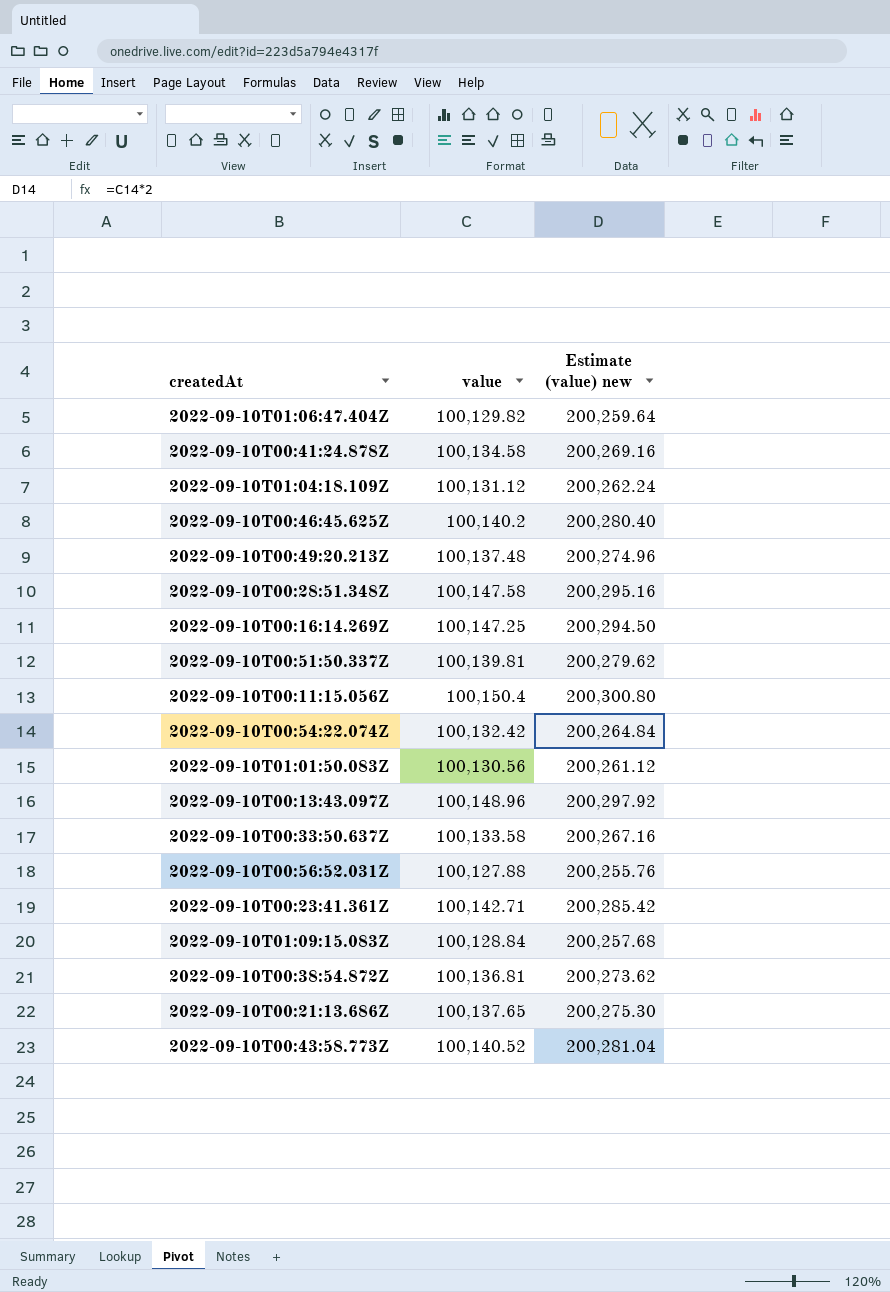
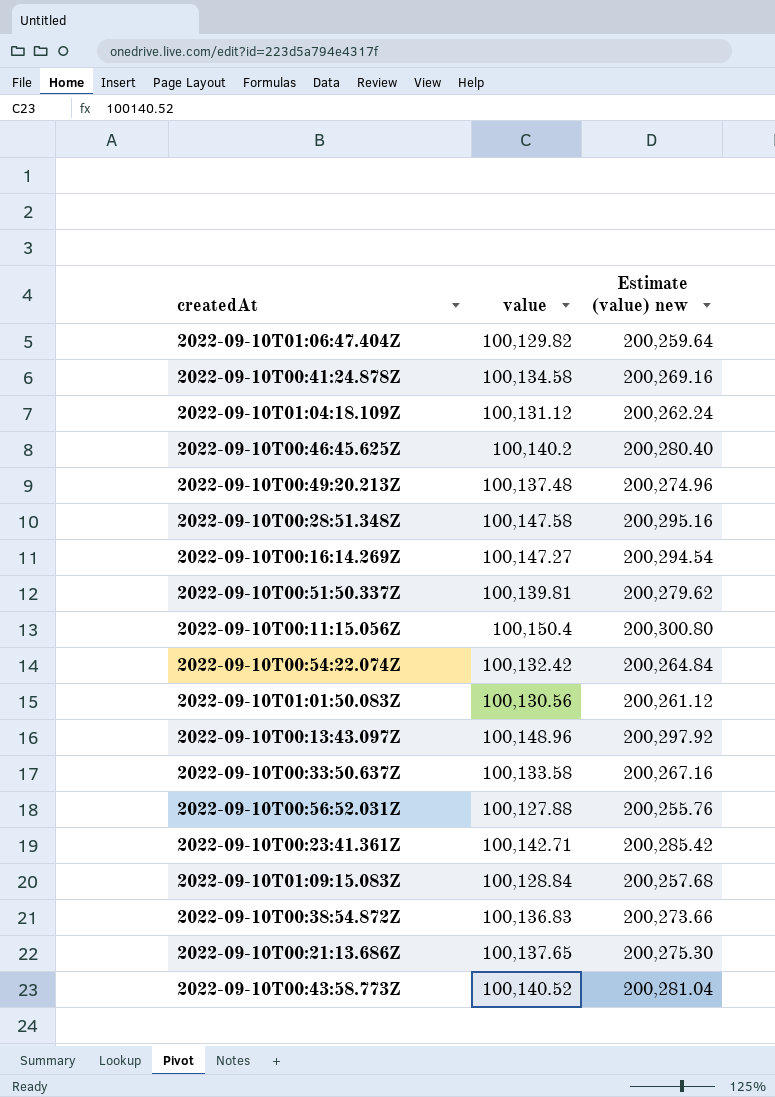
2022-09-10T00:16:14.269Z | value: 100,147.25 -> 100,147.27
2022-09-10T00:16:14.269Z | Estimate (value) new: 200,294.50 -> 200,294.54
2022-09-10T00:38:54.872Z | value: 100,136.81 -> 100,136.83
2022-09-10T00:38:54.872Z | Estimate (value) new: 200,273.62 -> 200,273.66

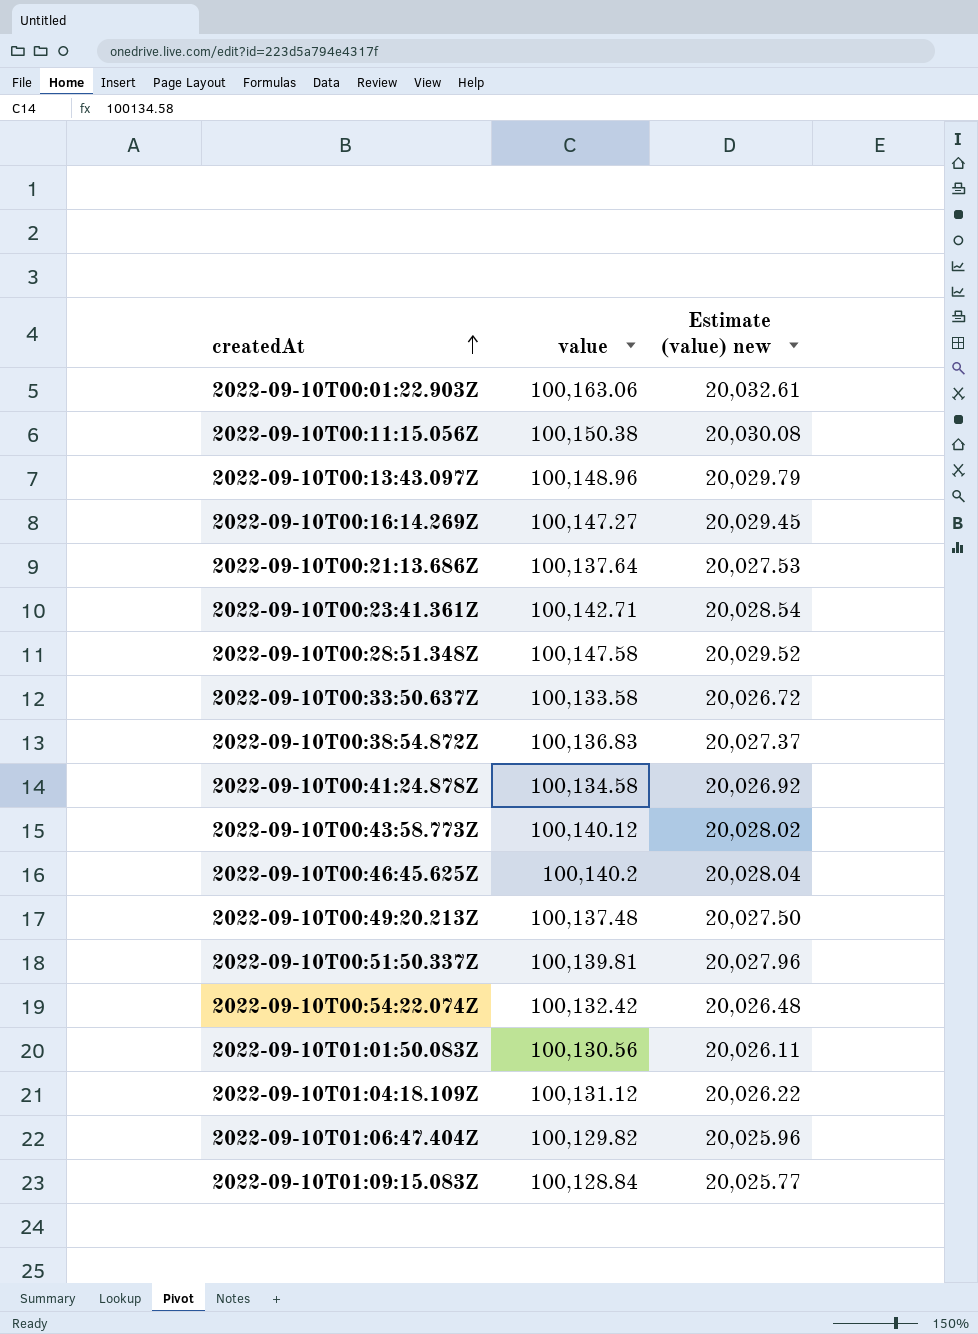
row order: none -> createdAt ascending
column Estimate (value) new | formula: [value] * 2 -> [value] * 0.2
row 2022-09-10T00:56:52.031Z: 100,127.88 | 200,255.76 -> none
row 2022-09-10T00:01:22.903Z: none -> 100,163.06 | 20,032.61
2022-09-10T00:11:15.056Z | value: 100,150.4 -> 100,150.38
2022-09-10T00:21:13.686Z | value: 100,137.65 -> 100,137.64
2022-09-10T00:43:58.773Z | value: 100,140.52 -> 100,140.12

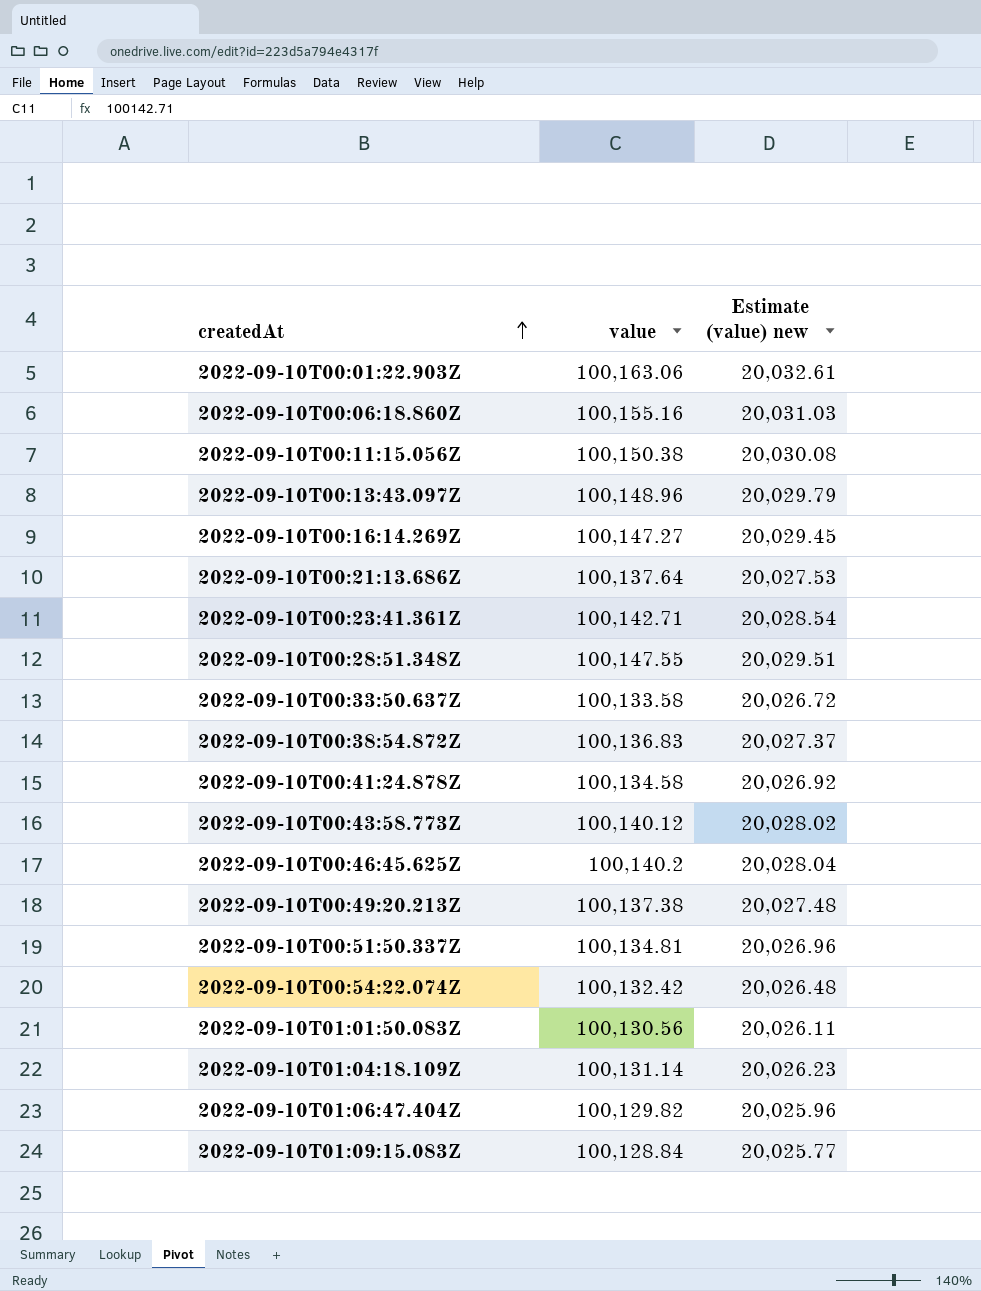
row 2022-09-10T00:06:18.860Z: none -> 100,155.16 | 20,031.03
2022-09-10T00:28:51.348Z | value: 100,147.58 -> 100,147.55
2022-09-10T00:28:51.348Z | Estimate (value) new: 20,029.52 -> 20,029.51
2022-09-10T00:49:20.213Z | value: 100,137.48 -> 100,137.38
2022-09-10T00:49:20.213Z | Estimate (value) new: 20,027.50 -> 20,027.48
2022-09-10T00:51:50.337Z | value: 100,139.81 -> 100,134.81
2022-09-10T00:51:50.337Z | Estimate (value) new: 20,027.96 -> 20,026.96
2022-09-10T01:04:18.109Z | value: 100,131.12 -> 100,131.14
2022-09-10T01:04:18.109Z | Estimate (value) new: 20,026.22 -> 20,026.23

